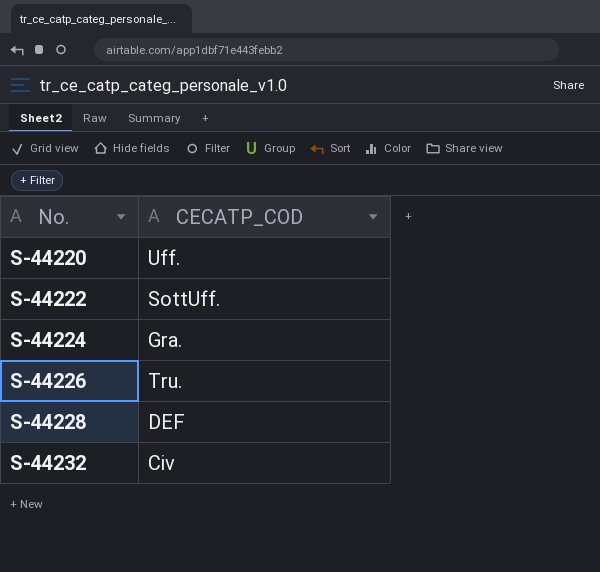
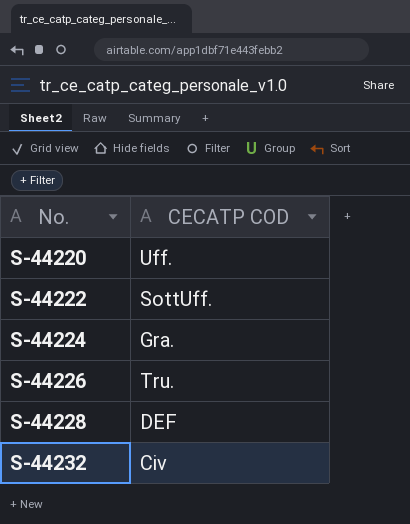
column name: CECATP_COD -> CECATP COD

